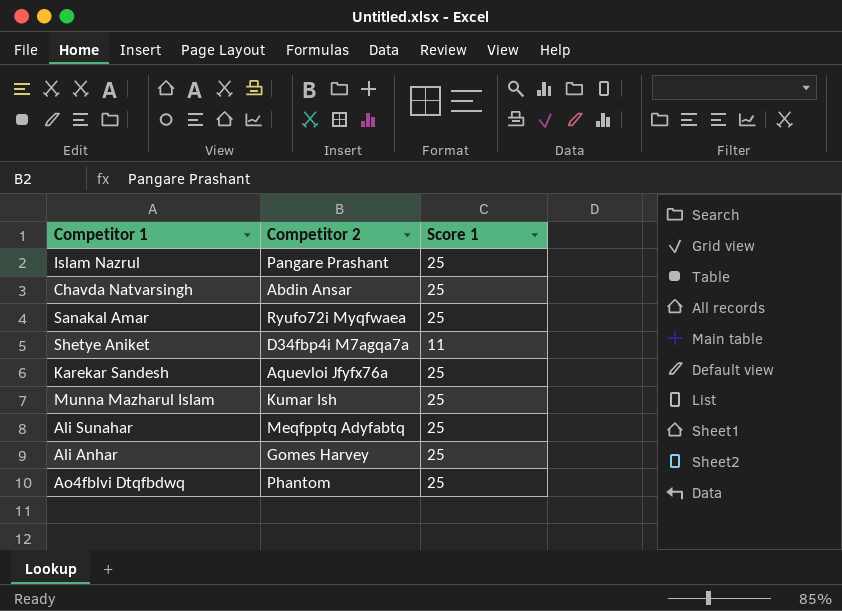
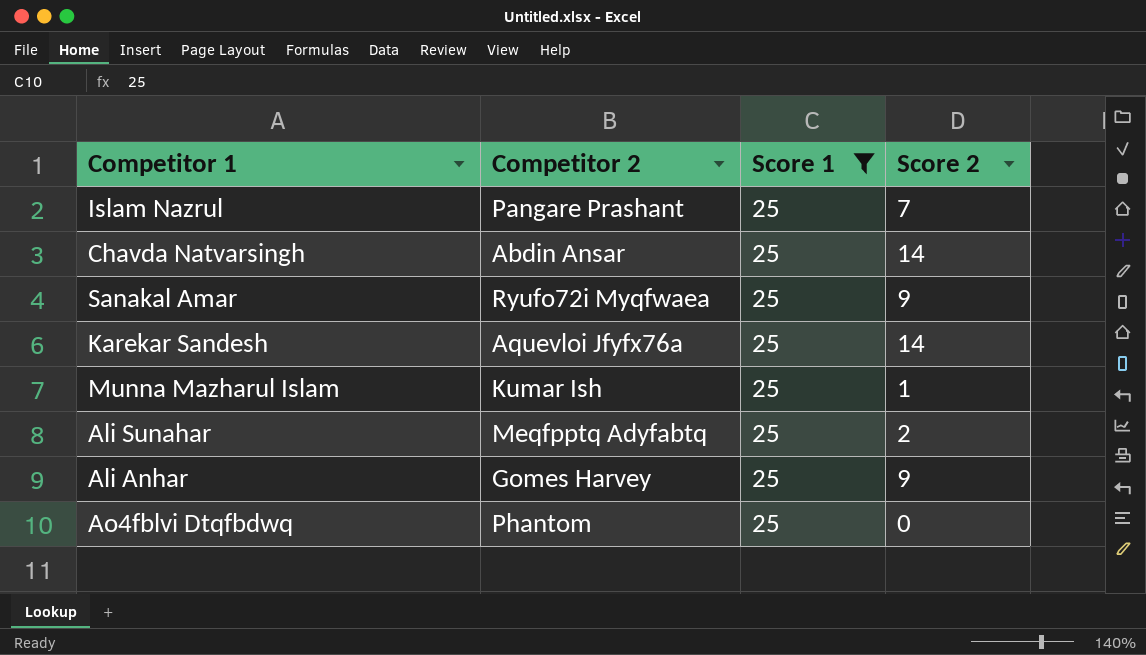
filter: none -> Score 1 = 25
column Score 2 | position: none -> 4

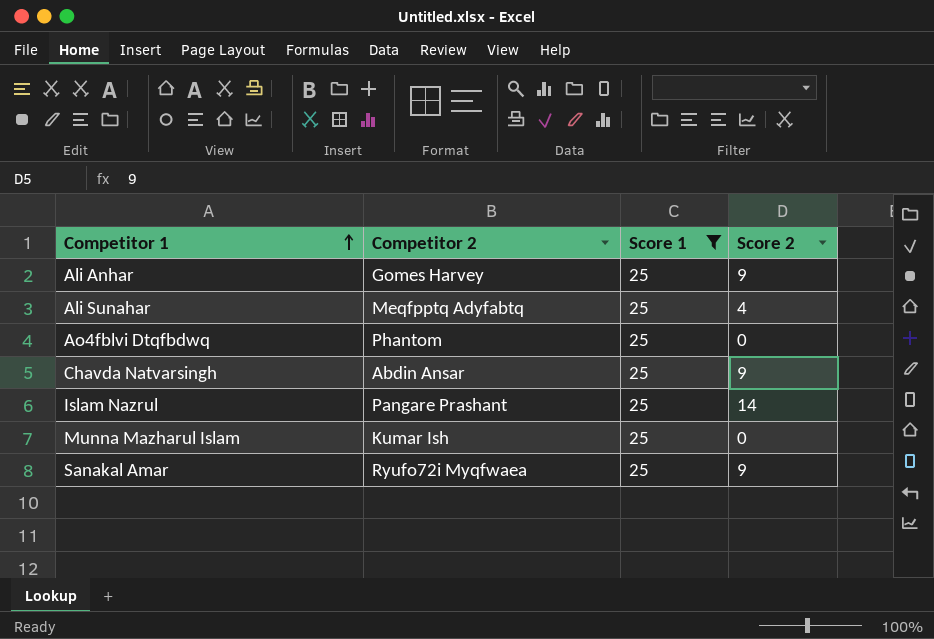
row order: none -> Competitor 1 ascending
row Karekar Sandesh: Aquevloi Jfyfx76a | 25 | 14 -> none
Ali Sunahar | Score 2: 2 -> 4
Chavda Natvarsingh | Score 2: 14 -> 9
Islam Nazrul | Score 2: 7 -> 14
Munna Mazharul Islam | Score 2: 1 -> 0

